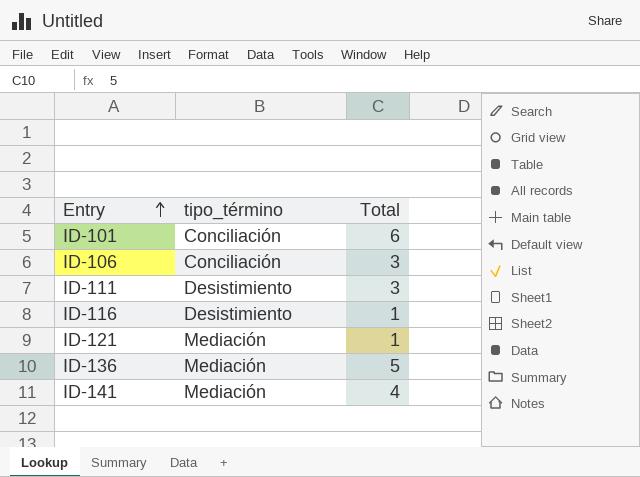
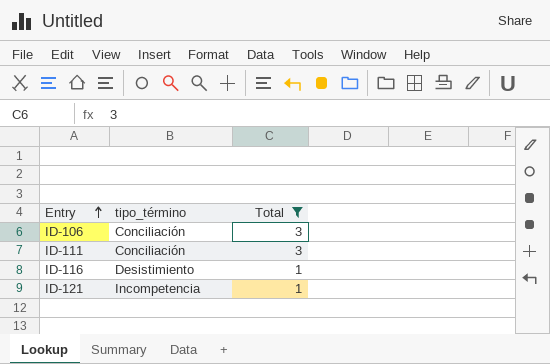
filter: none -> Total <= 3
ID-111 | tipo_término: Desistimiento -> Conciliación
ID-121 | tipo_término: Mediación -> Incompetencia

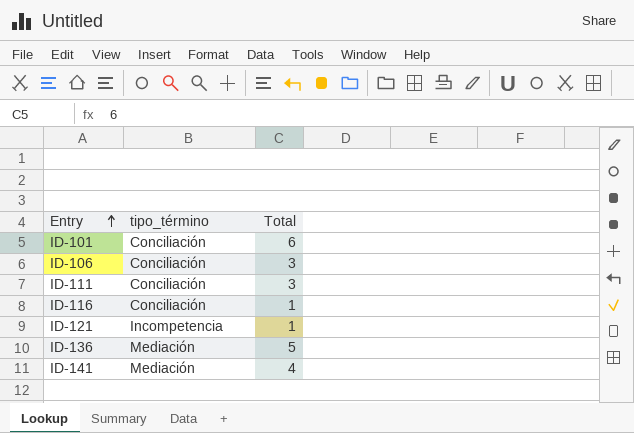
filter: Total <= 3 -> none
ID-116 | tipo_término: Desistimiento -> Conciliación

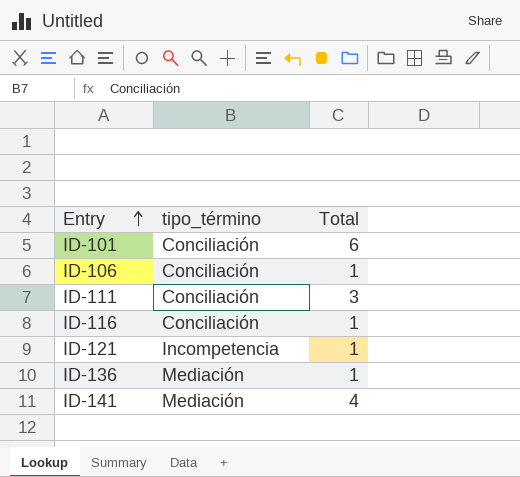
ID-106 | Total: 3 -> 1
ID-136 | Total: 5 -> 1

